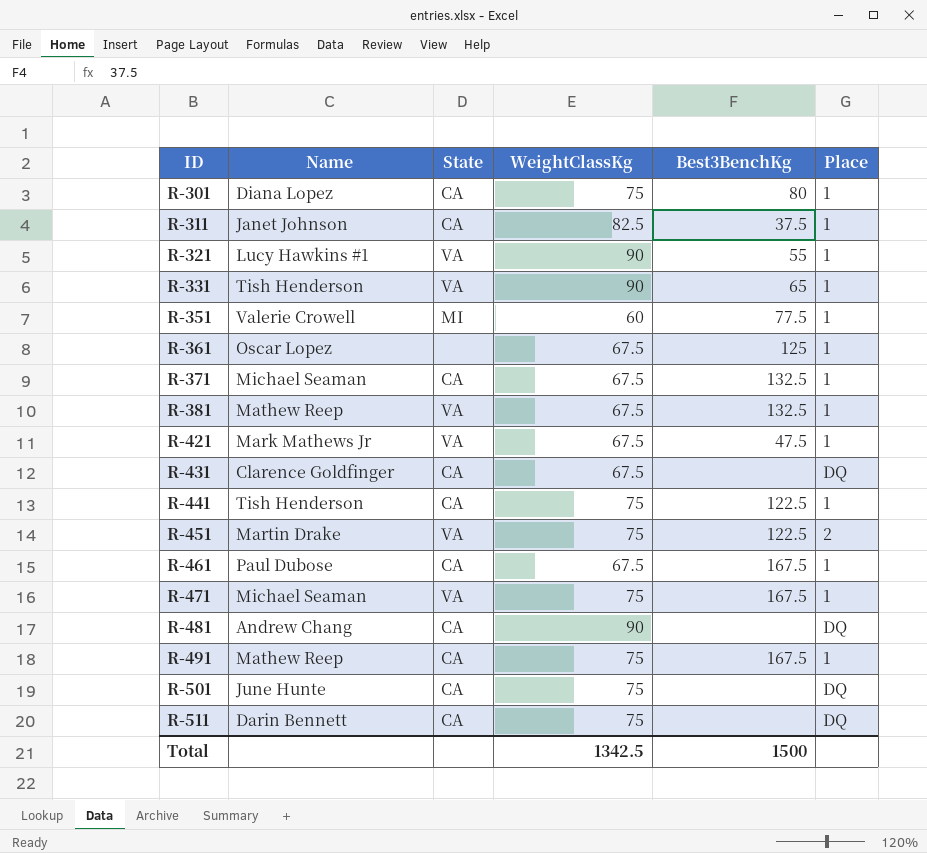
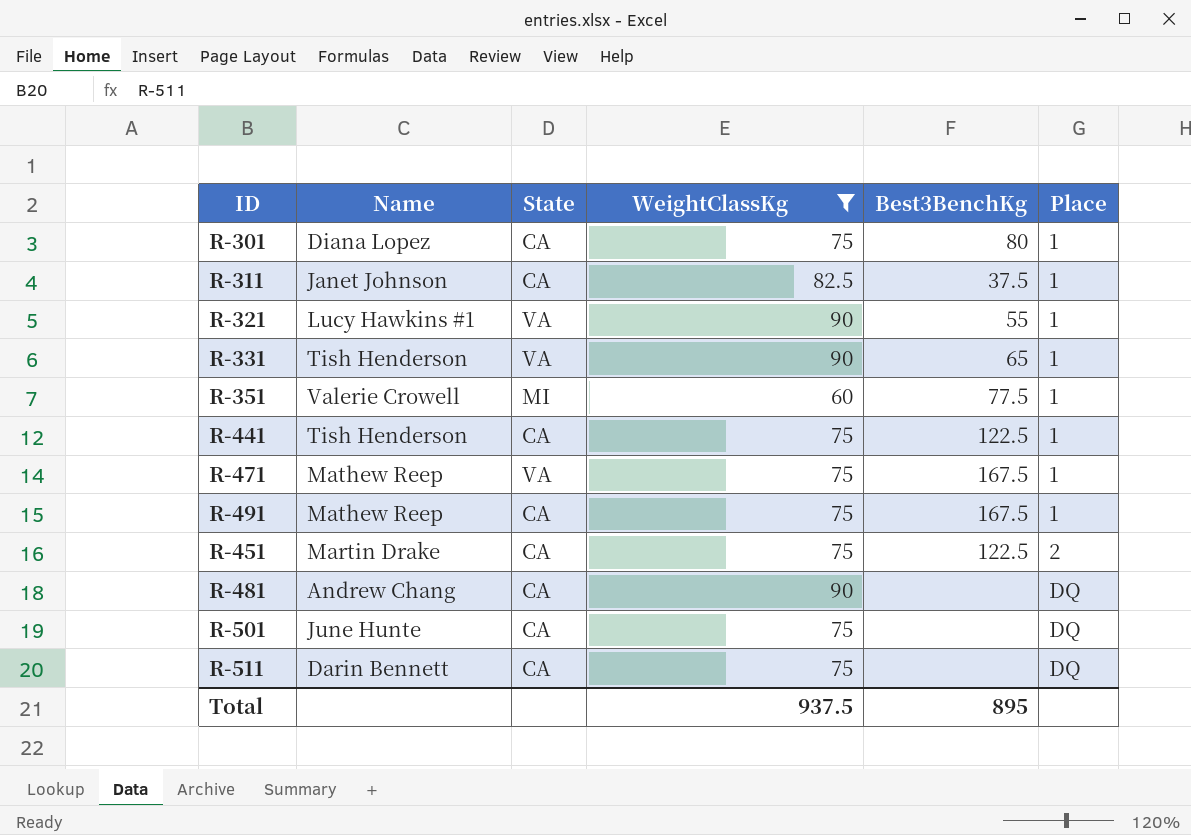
filter: none -> WeightClassKg != 67.5
row order: ID ascending -> Place ascending
R-471 | Name: Michael Seaman -> Mathew Reep
R-451 | State: VA -> CA
Total | WeightClassKg: 1342.5 -> 937.5
Total | Best3BenchKg: 1500 -> 895

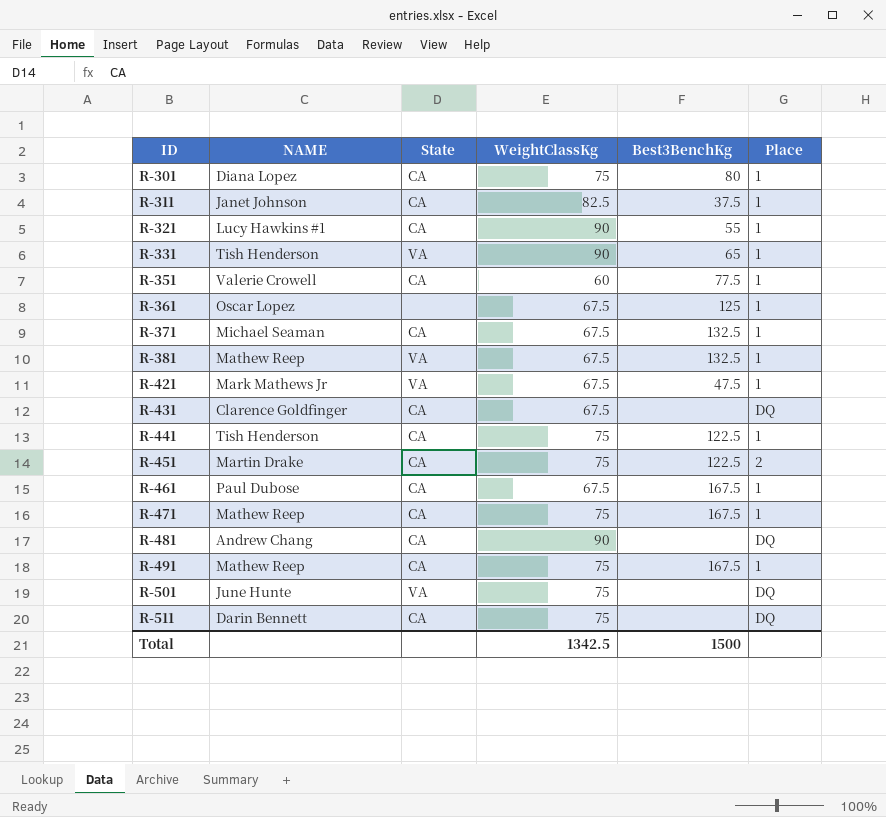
filter: WeightClassKg != 67.5 -> none
row order: Place ascending -> ID ascending
column name: Name -> NAME
R-321 | State: VA -> CA
R-351 | State: MI -> CA
R-471 | State: VA -> CA
R-501 | State: CA -> VA
Total | WeightClassKg: 937.5 -> 1342.5
Total | Best3BenchKg: 895 -> 1500

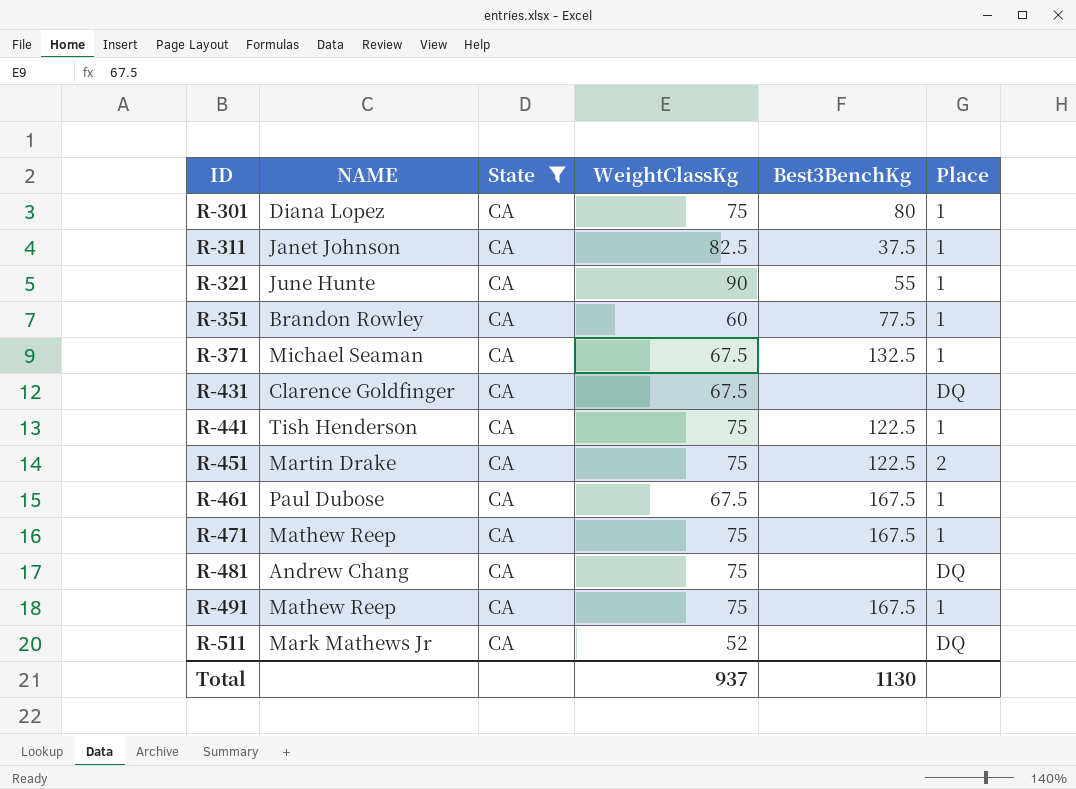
filter: none -> State = CA
R-321 | NAME: Lucy Hawkins #1 -> June Hunte
R-351 | NAME: Valerie Crowell -> Brandon Rowley
R-481 | WeightClassKg: 90 -> 75
R-511 | NAME: Darin Bennett -> Mark Mathews Jr
R-511 | WeightClassKg: 75 -> 52
Total | WeightClassKg: 1342.5 -> 937
Total | Best3BenchKg: 1500 -> 1130

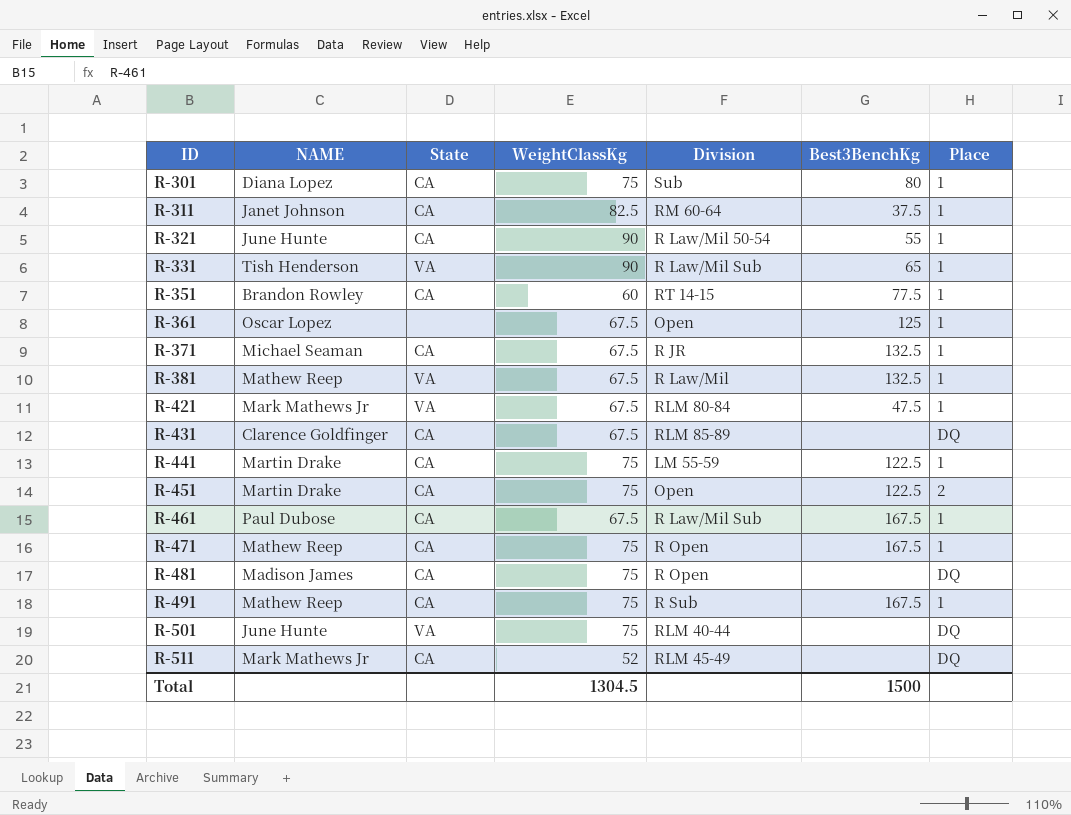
filter: State = CA -> none
column Division | position: none -> 5
R-441 | NAME: Tish Henderson -> Martin Drake
R-481 | NAME: Andrew Chang -> Madison James
Total | WeightClassKg: 937 -> 1304.5
Total | Best3BenchKg: 1130 -> 1500

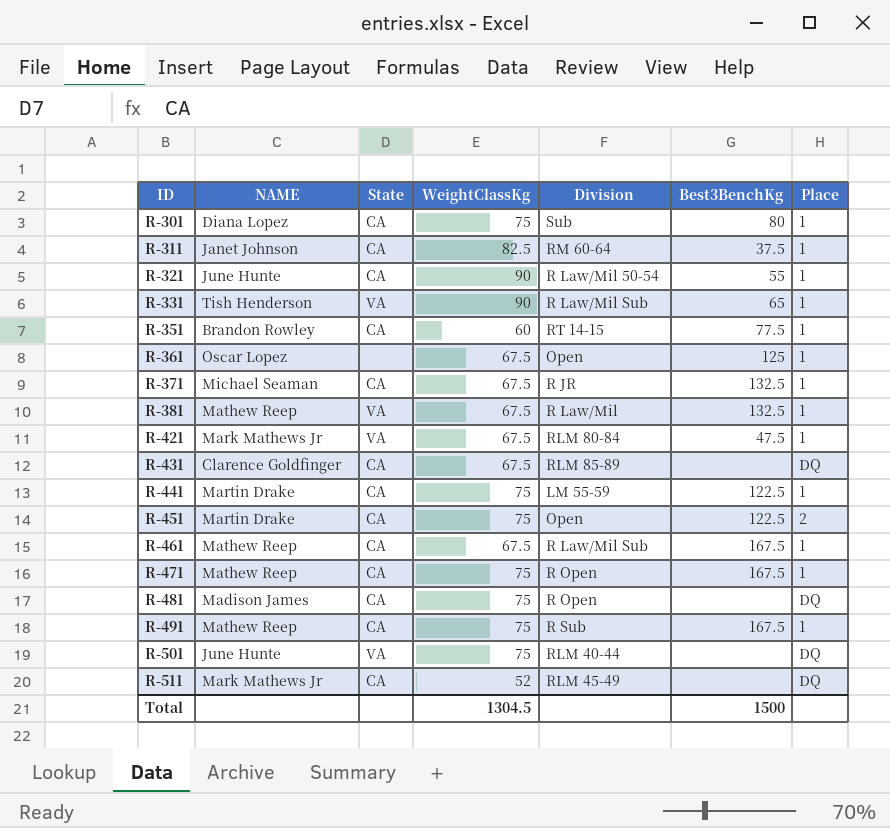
R-461 | NAME: Paul Dubose -> Mathew Reep

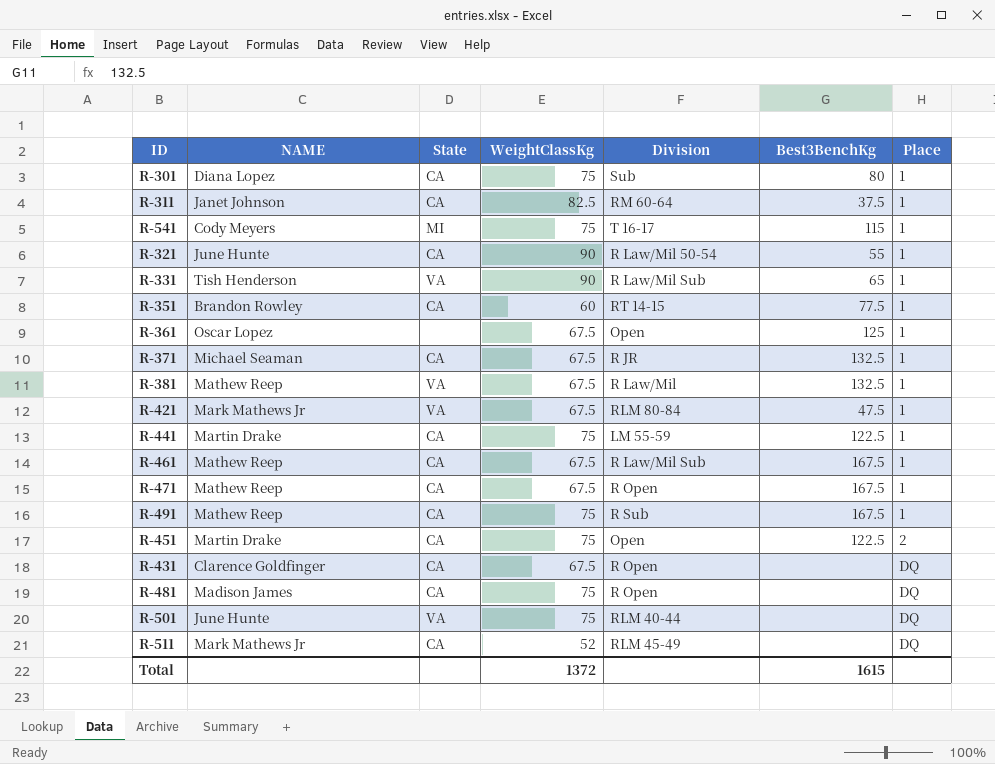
row order: ID ascending -> Place ascending
row R-541: none -> Cody Meyers | MI | 75 | T 16-17 | 115 | 1
R-471 | WeightClassKg: 75 -> 67.5
R-431 | Division: RLM 85-89 -> R Open
Total | WeightClassKg: 1304.5 -> 1372
Total | Best3BenchKg: 1500 -> 1615

